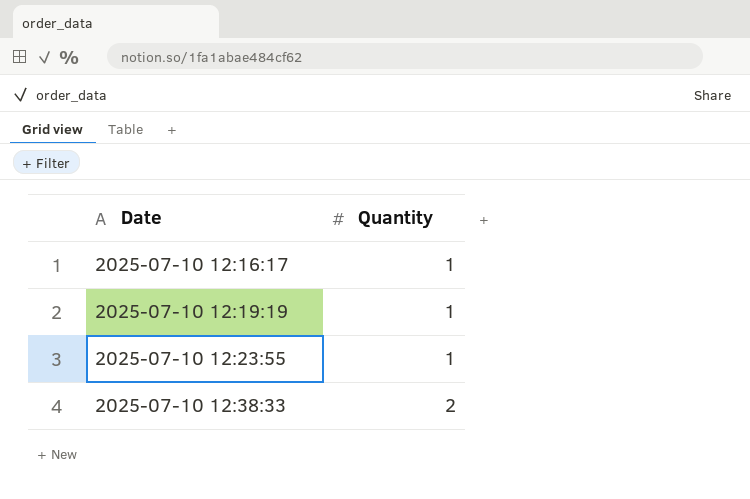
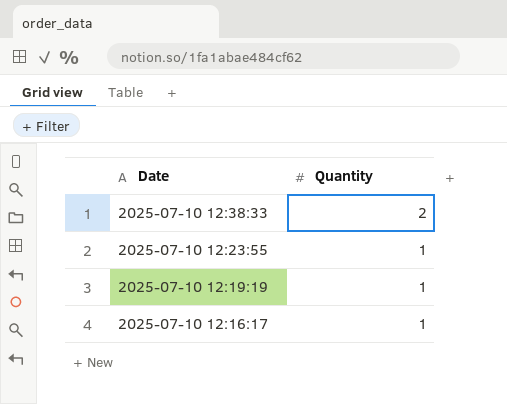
row order: Date ascending -> Date descending

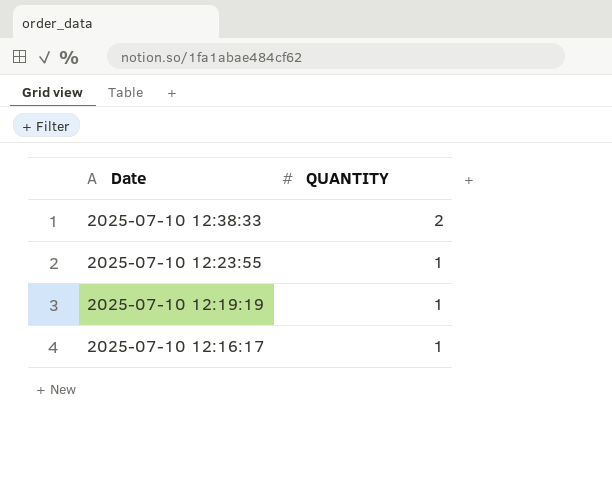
column name: Quantity -> QUANTITY

